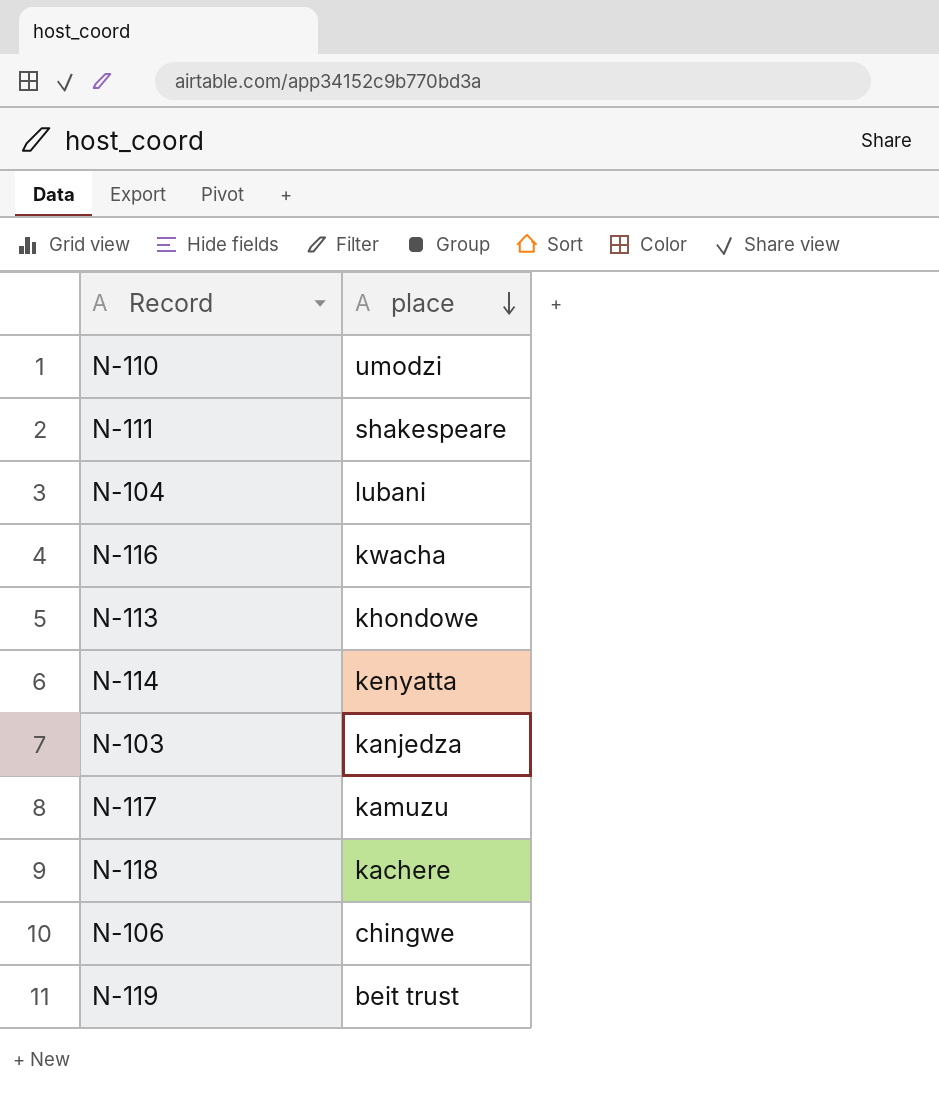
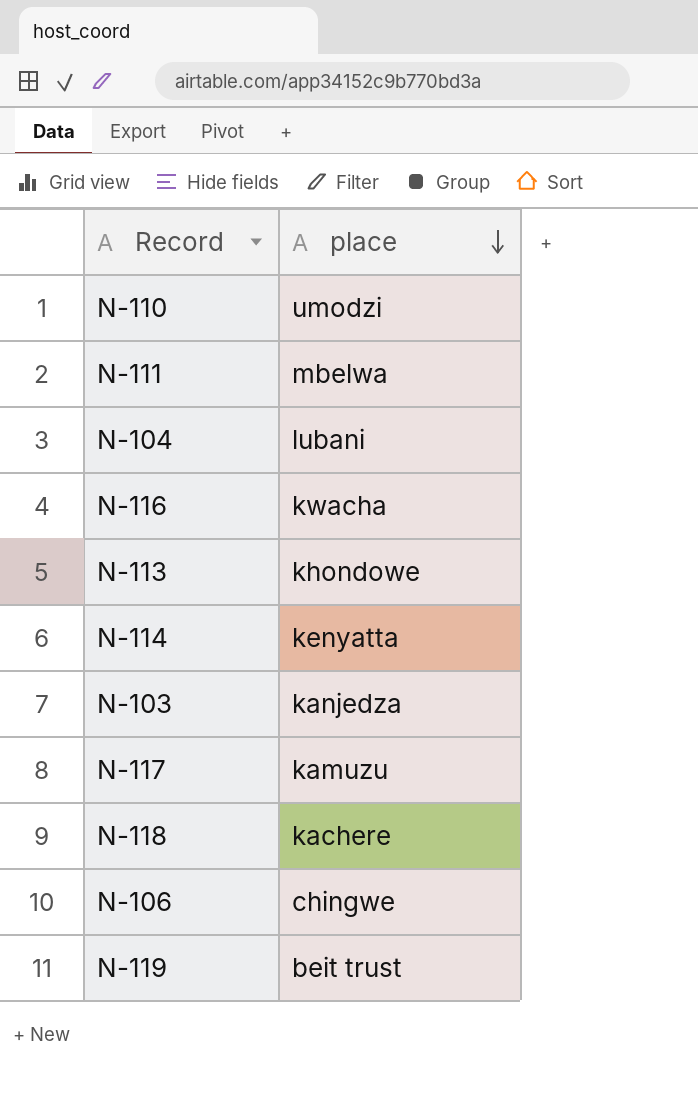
N-111 | place: shakespeare -> mbelwa

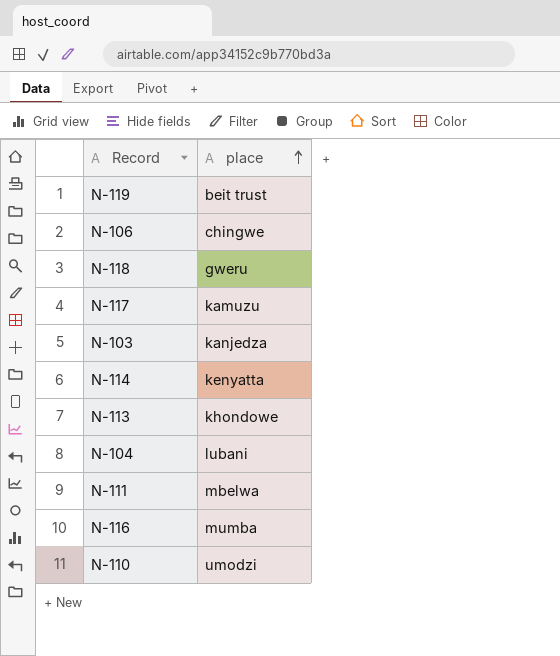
row order: place descending -> place ascending
N-118 | place: kachere -> gweru
N-116 | place: kwacha -> mumba

